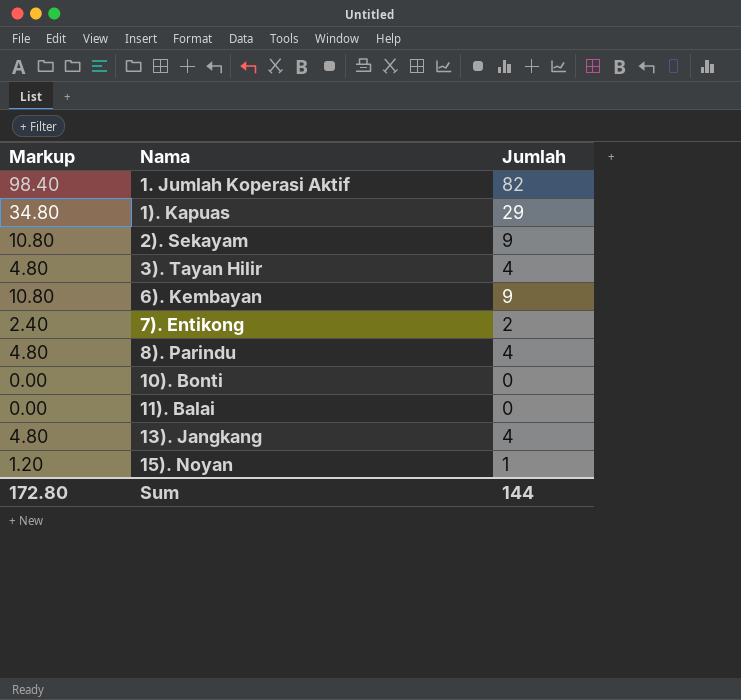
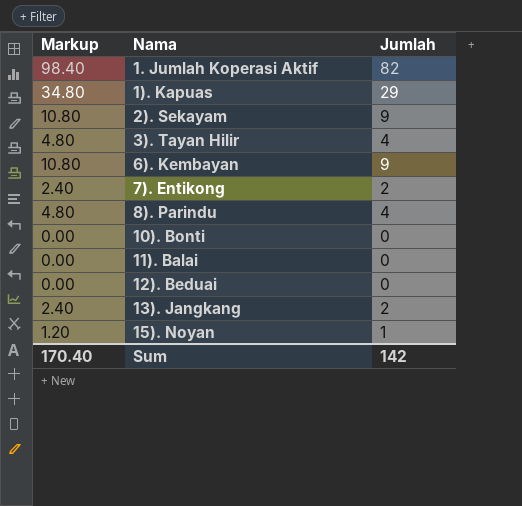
row 12). Beduai: none -> 0.00 | 0
13). Jangkang | Markup: 4.80 -> 2.40
13). Jangkang | Jumlah: 4 -> 2
Sum | Markup: 172.80 -> 170.40
Sum | Jumlah: 144 -> 142

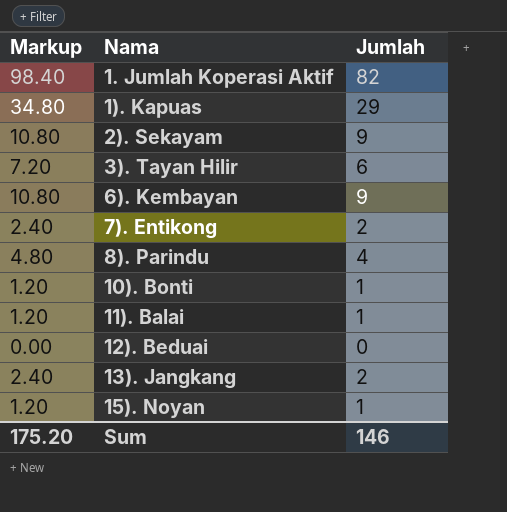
3). Tayan Hilir | Markup: 4.80 -> 7.20
3). Tayan Hilir | Jumlah: 4 -> 6
10). Bonti | Markup: 0.00 -> 1.20
10). Bonti | Jumlah: 0 -> 1
11). Balai | Markup: 0.00 -> 1.20
11). Balai | Jumlah: 0 -> 1
Sum | Markup: 170.40 -> 175.20
Sum | Jumlah: 142 -> 146

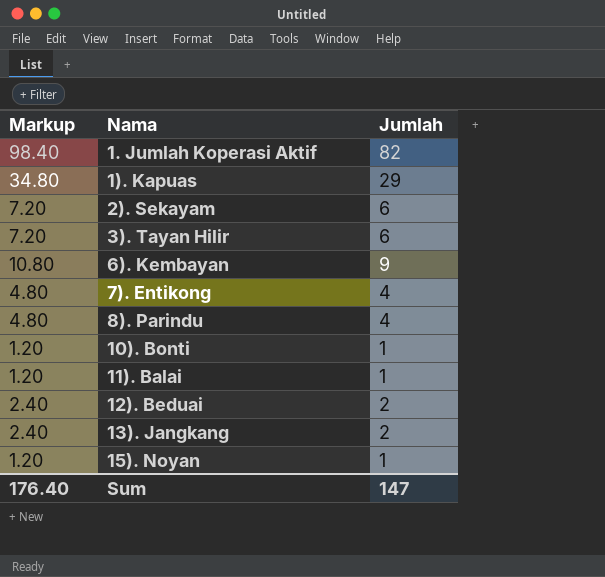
2). Sekayam | Markup: 10.80 -> 7.20
2). Sekayam | Jumlah: 9 -> 6
7). Entikong | Markup: 2.40 -> 4.80
7). Entikong | Jumlah: 2 -> 4
12). Beduai | Markup: 0.00 -> 2.40
12). Beduai | Jumlah: 0 -> 2
Sum | Markup: 175.20 -> 176.40
Sum | Jumlah: 146 -> 147

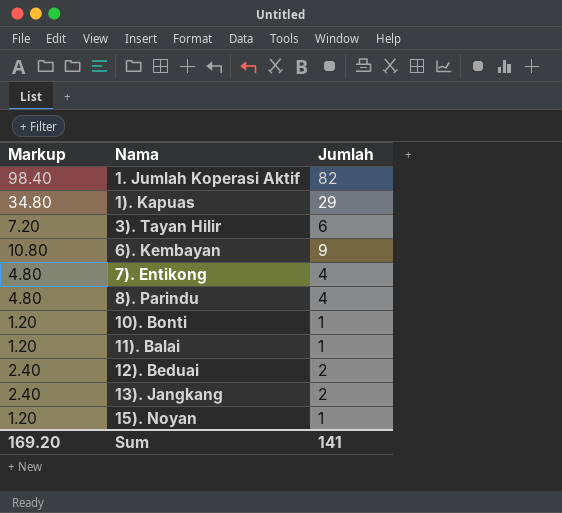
row 2). Sekayam: 7.20 | 6 -> none
Sum | Markup: 176.40 -> 169.20
Sum | Jumlah: 147 -> 141

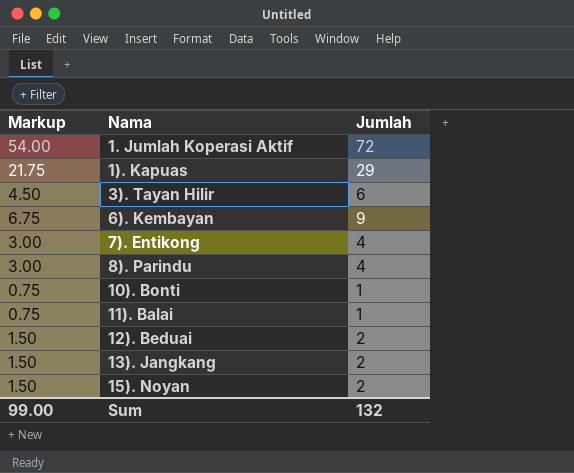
column Markup | formula: [Jumlah] * 1.2 -> [Jumlah] * 0.75
1. Jumlah Koperasi Aktif | Jumlah: 82 -> 72
15). Noyan | Jumlah: 1 -> 2
Sum | Markup: 169.20 -> 99.00
Sum | Jumlah: 141 -> 132

